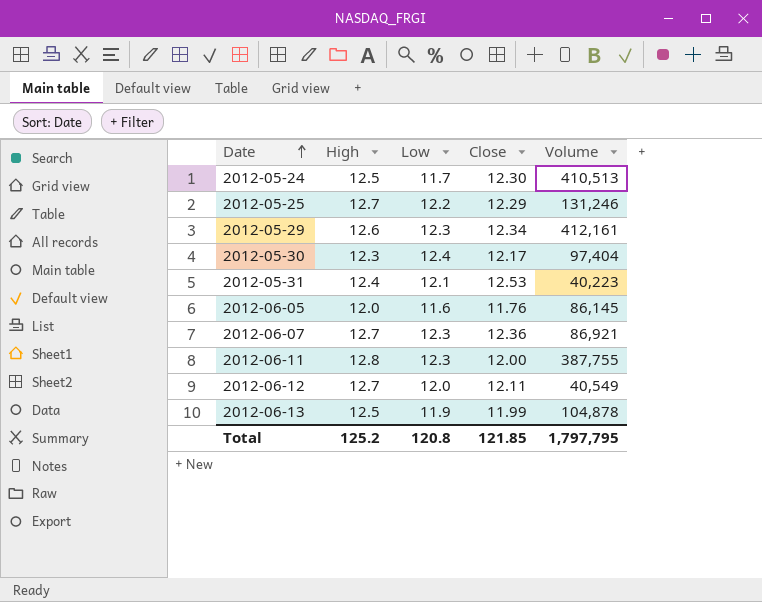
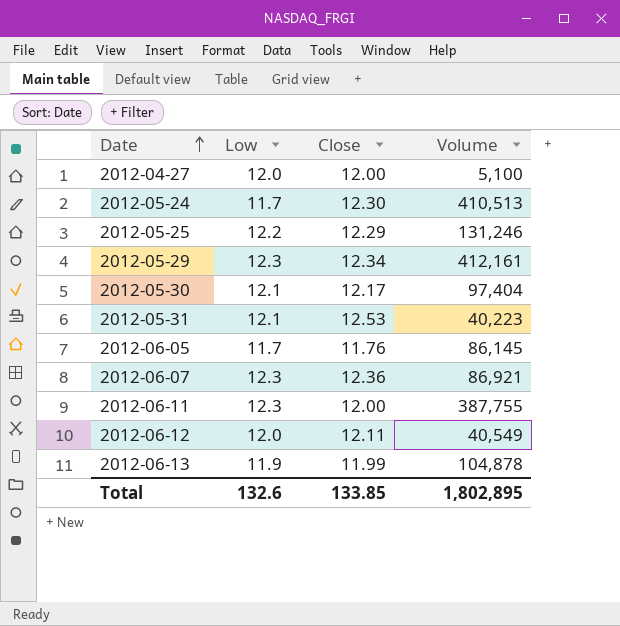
column High | position: 2 -> none
row 2012-04-27: none -> 12.0 | 12.00 | 5,100
2012-05-30 | Low: 12.4 -> 12.1
2012-06-05 | Low: 11.6 -> 11.7
Total | Low: 120.8 -> 132.6
Total | Close: 121.85 -> 133.85
Total | Volume: 1,797,795 -> 1,802,895

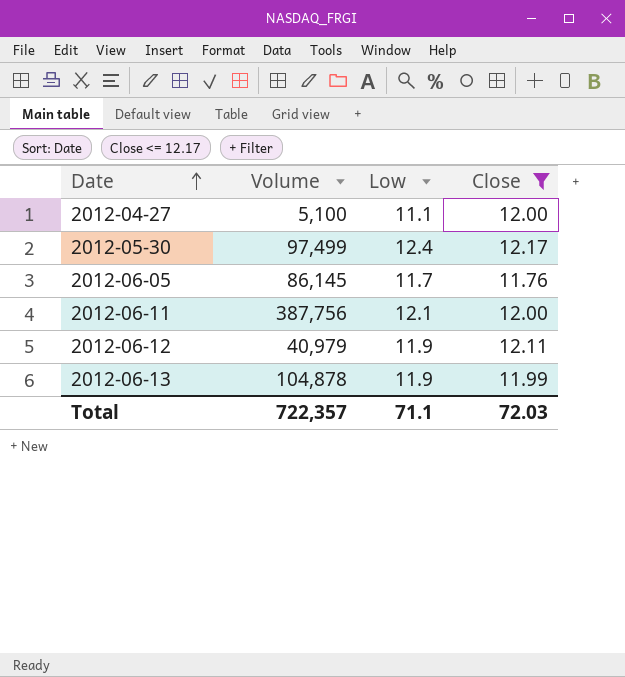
filter: none -> Close <= 12.17
column Volume | position: 4 -> 2
2012-04-27 | Low: 12.0 -> 11.1
2012-05-30 | Volume: 97,404 -> 97,499
2012-05-30 | Low: 12.1 -> 12.4
2012-06-11 | Volume: 387,755 -> 387,756
2012-06-11 | Low: 12.3 -> 12.1
2012-06-12 | Volume: 40,549 -> 40,979
2012-06-12 | Low: 12.0 -> 11.9
Total | Volume: 1,802,895 -> 722,357
Total | Low: 132.6 -> 71.1
Total | Close: 133.85 -> 72.03

